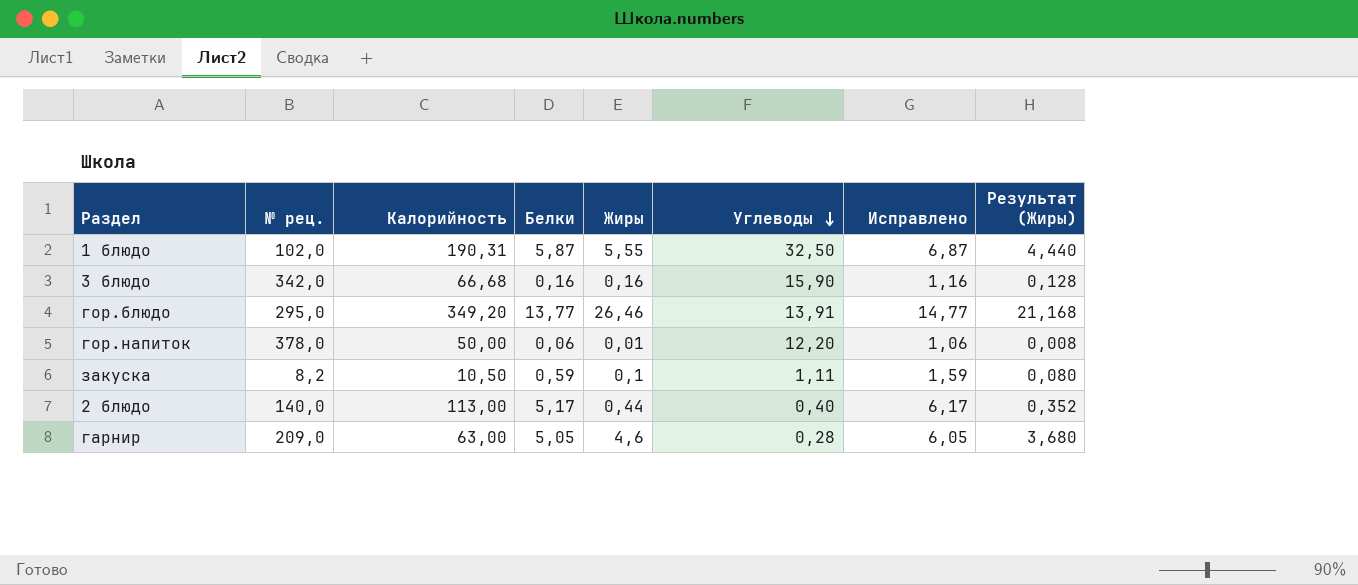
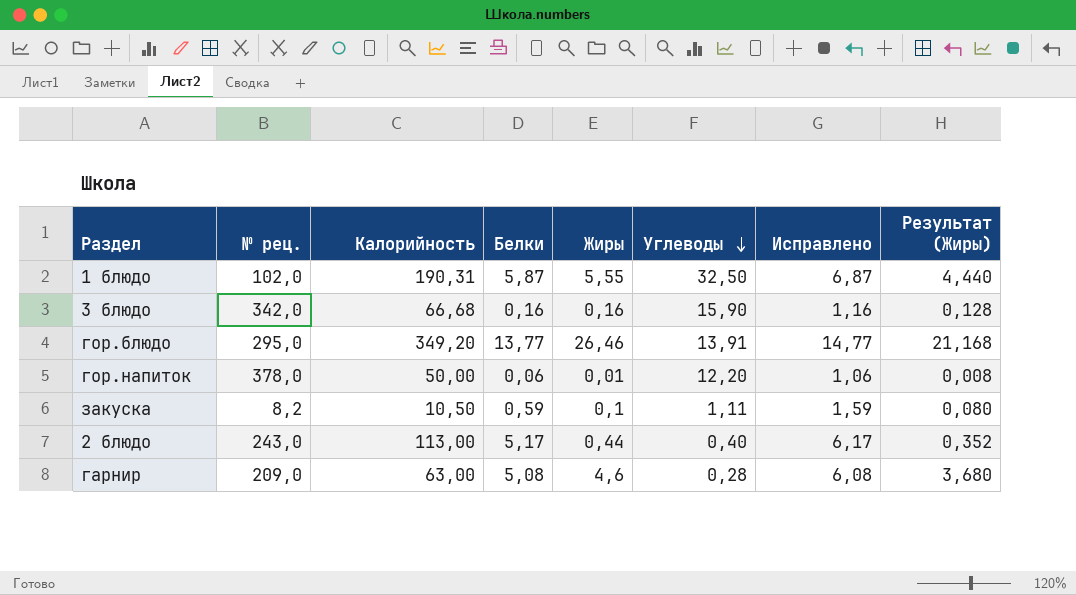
2 блюдо | № рец.: 140,0 -> 243,0
гарнир | Белки: 5,05 -> 5,08
гарнир | Исправлено: 6,05 -> 6,08

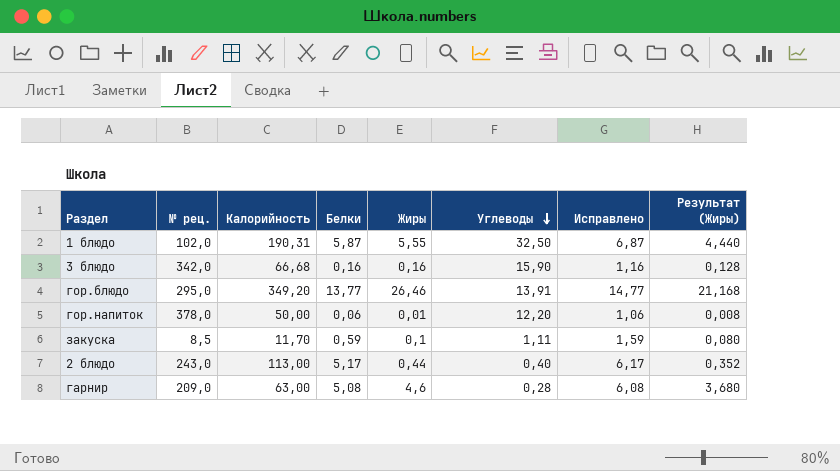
закуска | № рец.: 8,2 -> 8,5
закуска | Калорийность: 10,50 -> 11,70

